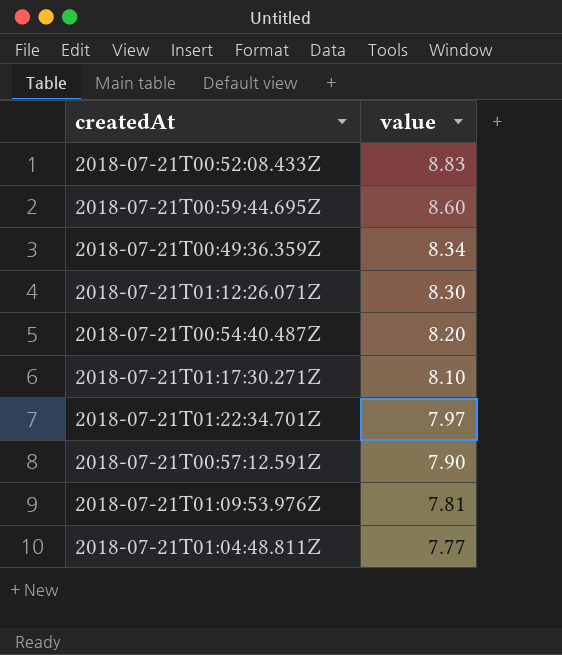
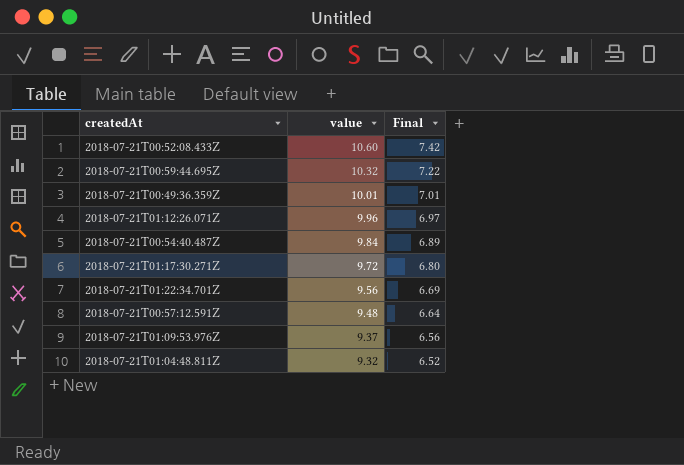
column Final | formula: none -> [value] * 0.7
2018-07-21T00:52:08.433Z | value: 8.83 -> 10.60
2018-07-21T00:59:44.695Z | value: 8.60 -> 10.32
2018-07-21T00:49:36.359Z | value: 8.34 -> 10.01
2018-07-21T01:12:26.071Z | value: 8.30 -> 9.96
2018-07-21T00:54:40.487Z | value: 8.20 -> 9.84
2018-07-21T01:17:30.271Z | value: 8.10 -> 9.72
2018-07-21T01:22:34.701Z | value: 7.97 -> 9.56
2018-07-21T00:57:12.591Z | value: 7.90 -> 9.48
2018-07-21T01:09:53.976Z | value: 7.81 -> 9.37
2018-07-21T01:04:48.811Z | value: 7.77 -> 9.32

